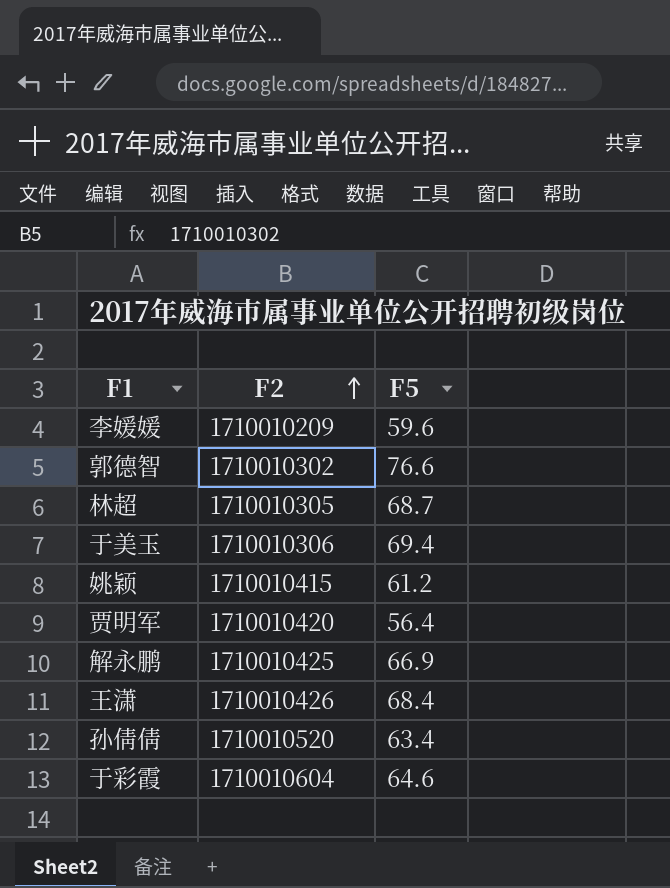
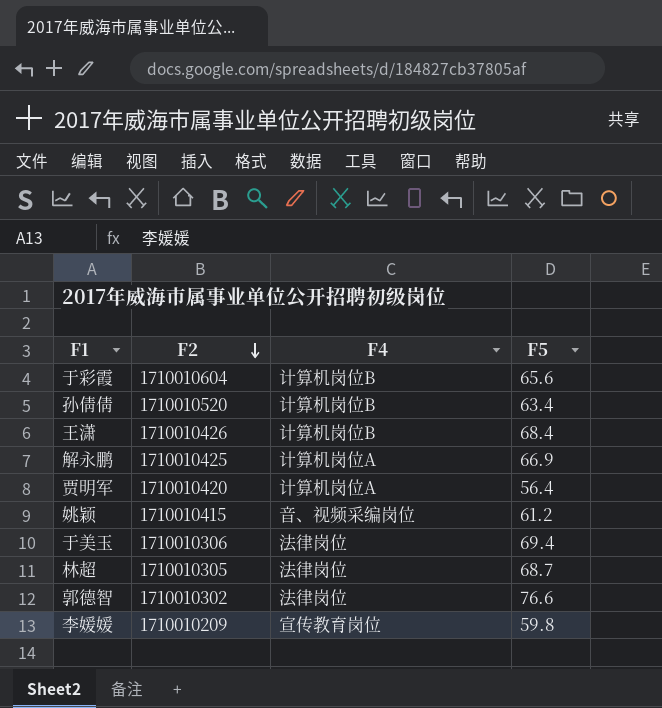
row order: F2 ascending -> F2 descending
column F4 | position: none -> 3
于彩霞 | F5: 64.6 -> 65.6
李媛媛 | F5: 59.6 -> 59.8

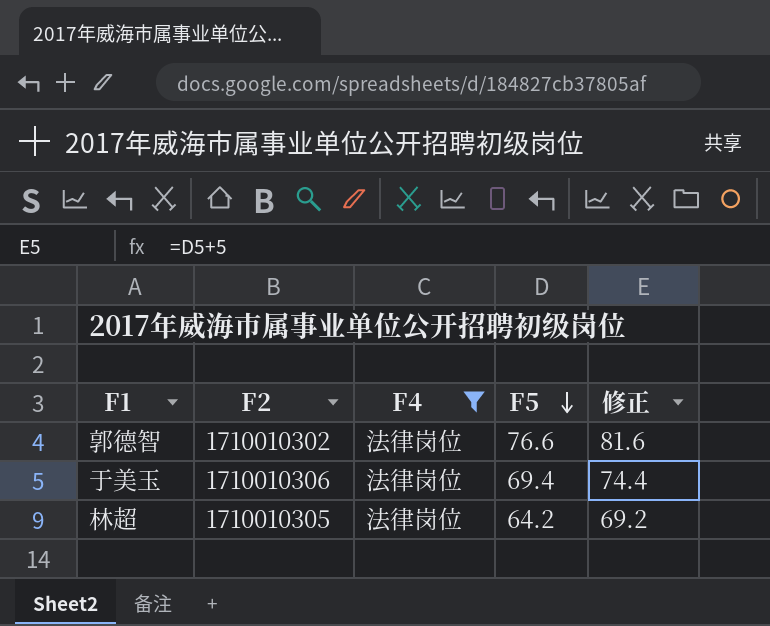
filter: none -> F4 = 法律岗位
row order: F2 descending -> F5 descending
column 修正 | formula: none -> [F5] + 5
林超 | F5: 68.7 -> 64.2

